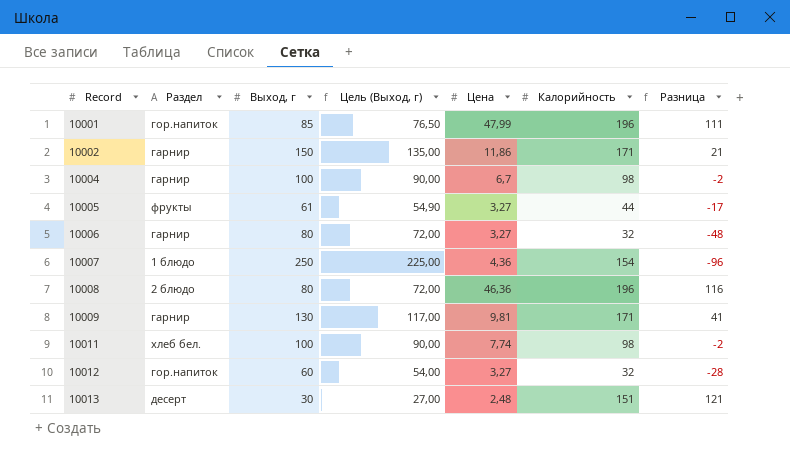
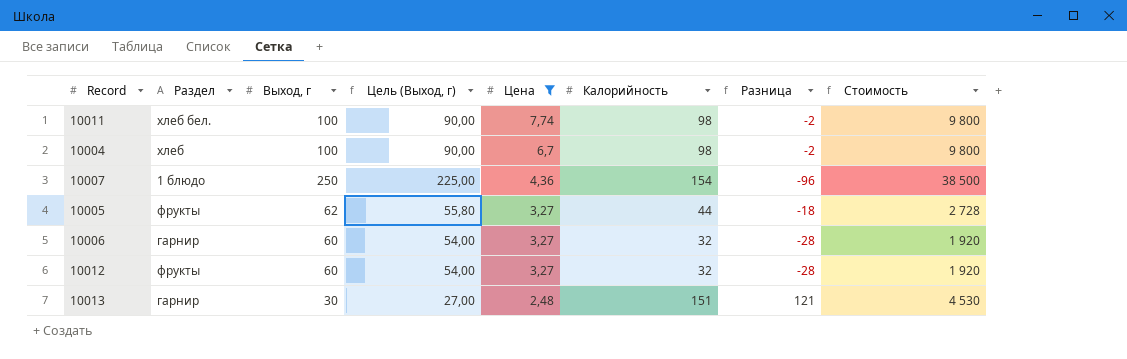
filter: none -> Цена <= 7,74
row order: Record ascending -> Цена descending
column Стоимость | formula: none -> [Выход, г] * [Калорийность]
10004 | Раздел: гарнир -> хлеб
10005 | Выход, г: 61 -> 62
10005 | Цель (Выход, г): 54,90 -> 55,80
10005 | Разница: -17 -> -18
10006 | Выход, г: 80 -> 60
10006 | Цель (Выход, г): 72,00 -> 54,00
10006 | Разница: -48 -> -28
10012 | Раздел: гор.напиток -> фрукты
10013 | Раздел: десерт -> гарнир

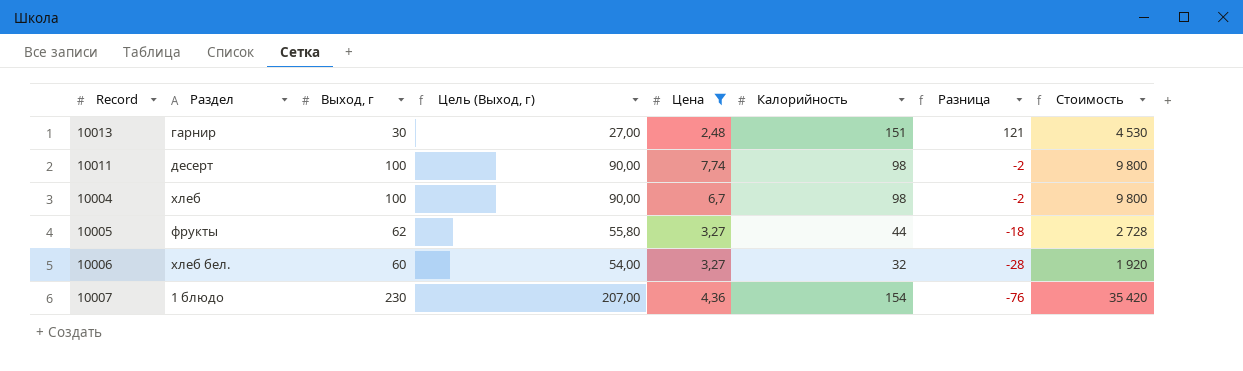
row order: Цена descending -> Разница descending
row 10012: фрукты | 60 | 54,00 | 3,27 | 32 | -28 | 1 920 -> none
10011 | Раздел: хлеб бел. -> десерт
10006 | Раздел: гарнир -> хлеб бел.
10007 | Выход, г: 250 -> 230
10007 | Цель (Выход, г): 225,00 -> 207,00
10007 | Разница: -96 -> -76
10007 | Стоимость: 38 500 -> 35 420

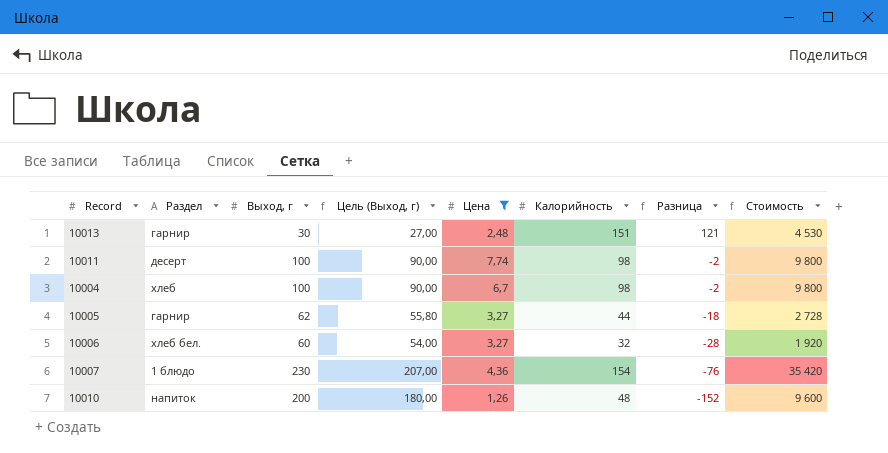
10005 | Раздел: фрукты -> гарнир
row 10010: none -> напиток | 200 | 180,00 | 1,26 | 48 | -152 | 9 600

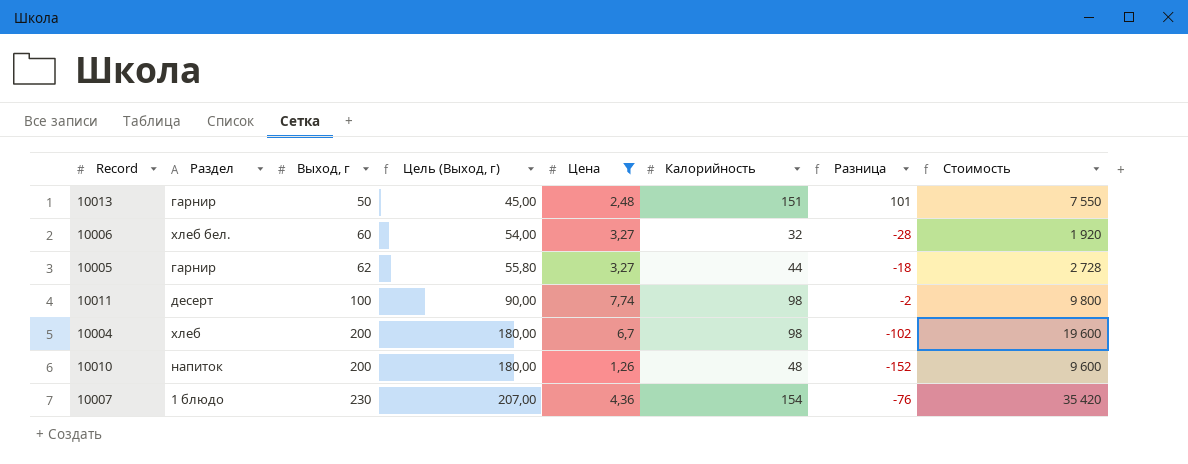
row order: Разница descending -> Выход, г ascending
10013 | Выход, г: 30 -> 50
10013 | Цель (Выход, г): 27,00 -> 45,00
10013 | Разница: 121 -> 101
10013 | Стоимость: 4 530 -> 7 550
10004 | Выход, г: 100 -> 200
10004 | Цель (Выход, г): 90,00 -> 180,00
10004 | Разница: -2 -> -102
10004 | Стоимость: 9 800 -> 19 600

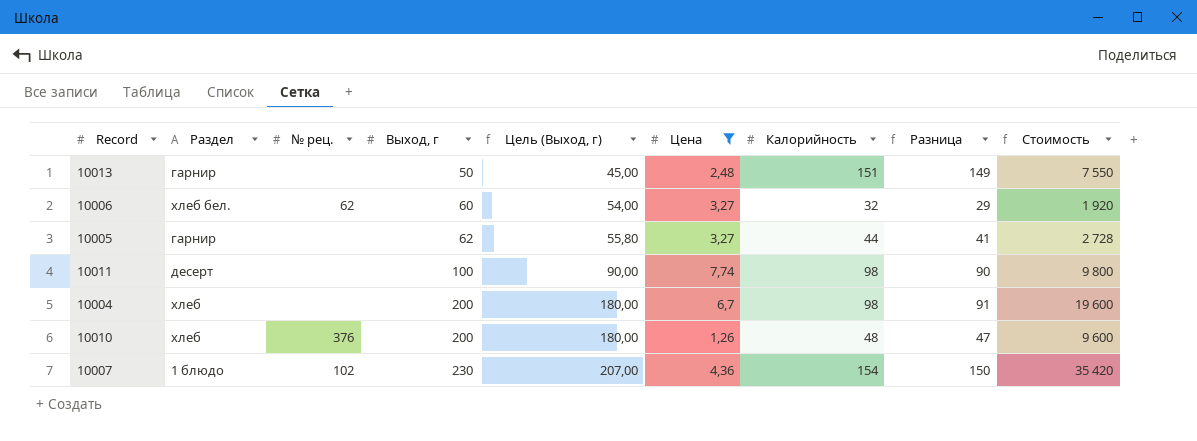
column № рец. | position: none -> 3
column Разница | formula: [Калорийность] - [Выход, г] -> [Калорийность] - [Цена]
10010 | Раздел: напиток -> хлеб

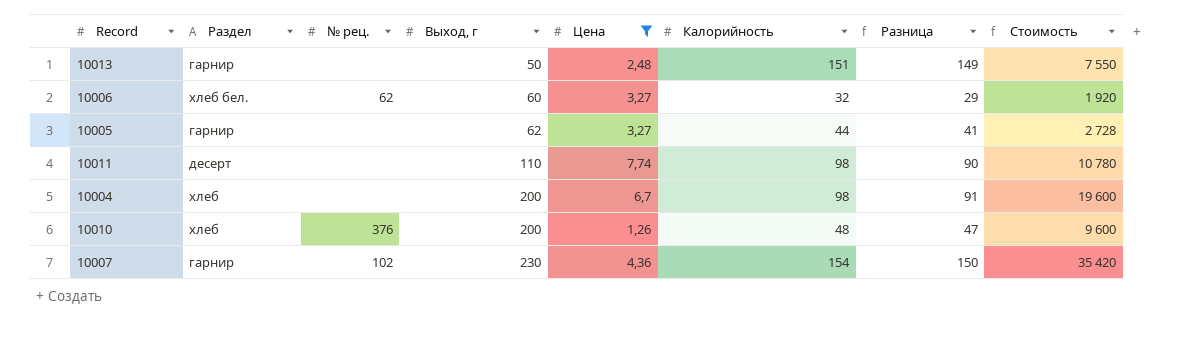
column Цель (Выход, г) | formula: [Выход, г] * 0,9 -> none
10011 | Выход, г: 100 -> 110
10011 | Стоимость: 9 800 -> 10 780
10007 | Раздел: 1 блюдо -> гарнир

